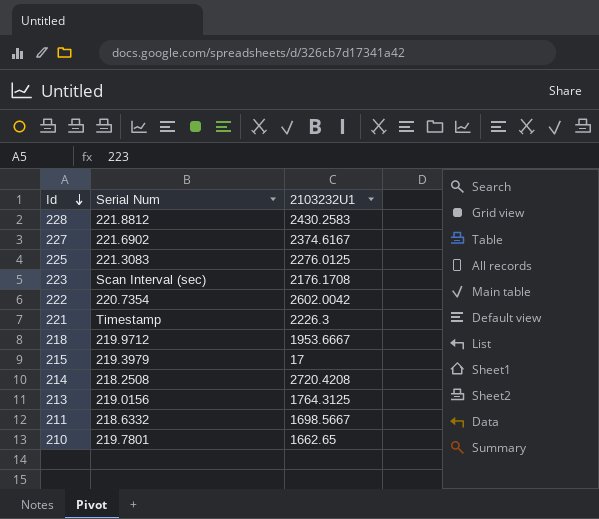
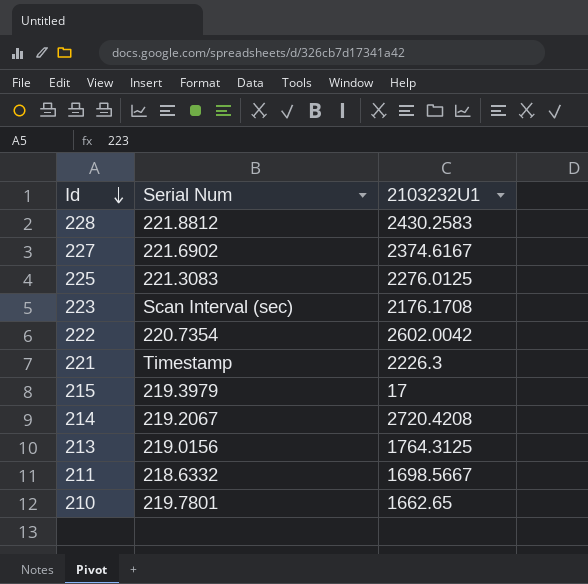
row 218: 219.9712 | 1953.6667 -> none
214 | Serial Num: 218.2508 -> 219.2067

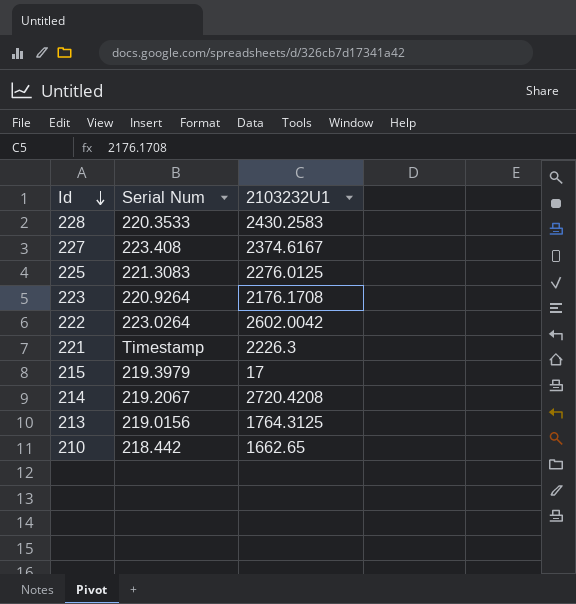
row 211: 218.6332 | 1698.5667 -> none
228 | Serial Num: 221.8812 -> 220.3533
227 | Serial Num: 221.6902 -> 223.408
223 | Serial Num: Scan Interval (sec) -> 220.9264
222 | Serial Num: 220.7354 -> 223.0264
210 | Serial Num: 219.7801 -> 218.442

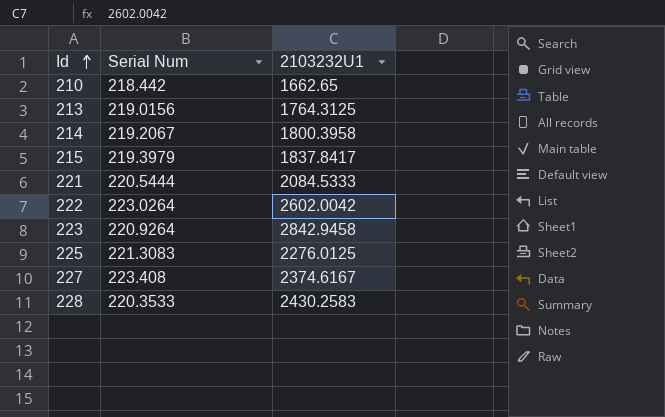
row order: Id descending -> Id ascending
214 | 2103232U1: 2720.4208 -> 1800.3958
215 | 2103232U1: 17 -> 1837.8417
221 | Serial Num: Timestamp -> 220.5444
221 | 2103232U1: 2226.3 -> 2084.5333
223 | 2103232U1: 2176.1708 -> 2842.9458

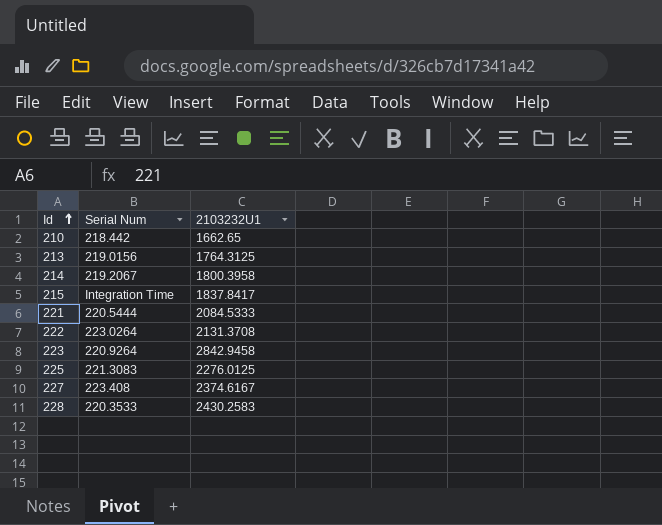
215 | Serial Num: 219.3979 -> Integration Time
222 | 2103232U1: 2602.0042 -> 2131.3708

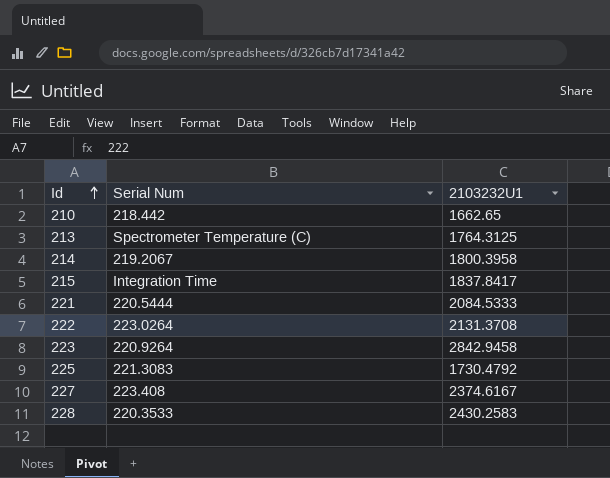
213 | Serial Num: 219.0156 -> Spectrometer Temperature (C)
225 | 2103232U1: 2276.0125 -> 1730.4792

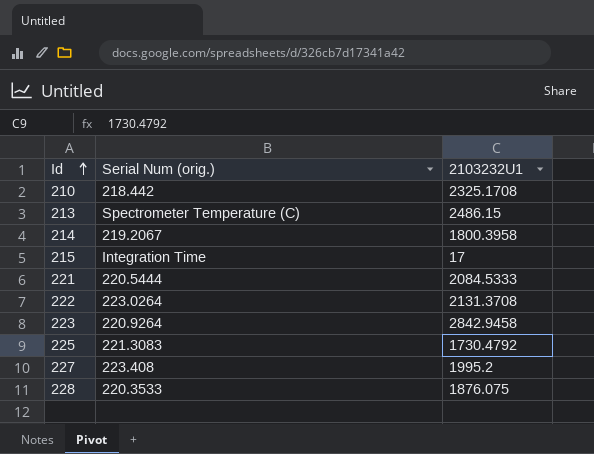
column name: Serial Num -> Serial Num (orig.)
210 | 2103232U1: 1662.65 -> 2325.1708
213 | 2103232U1: 1764.3125 -> 2486.15
215 | 2103232U1: 1837.8417 -> 17
227 | 2103232U1: 2374.6167 -> 1995.2
228 | 2103232U1: 2430.2583 -> 1876.075

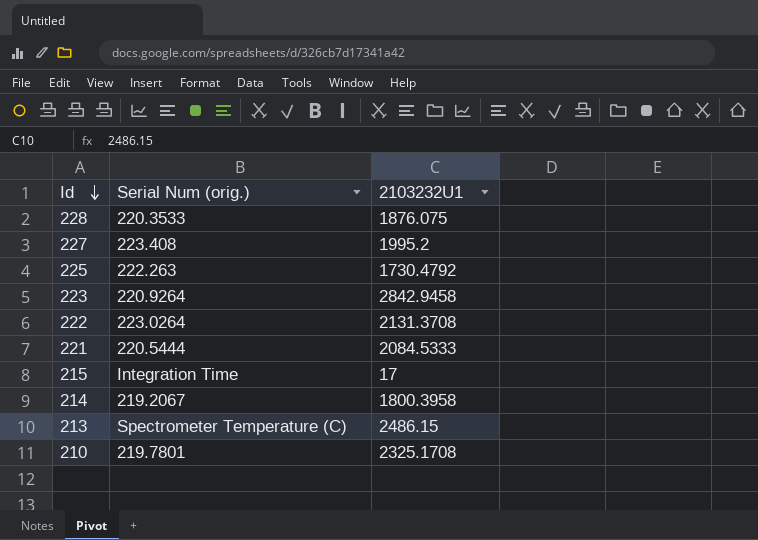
row order: Id ascending -> Id descending
225 | Serial Num (orig.): 221.3083 -> 222.263
210 | Serial Num (orig.): 218.442 -> 219.7801

